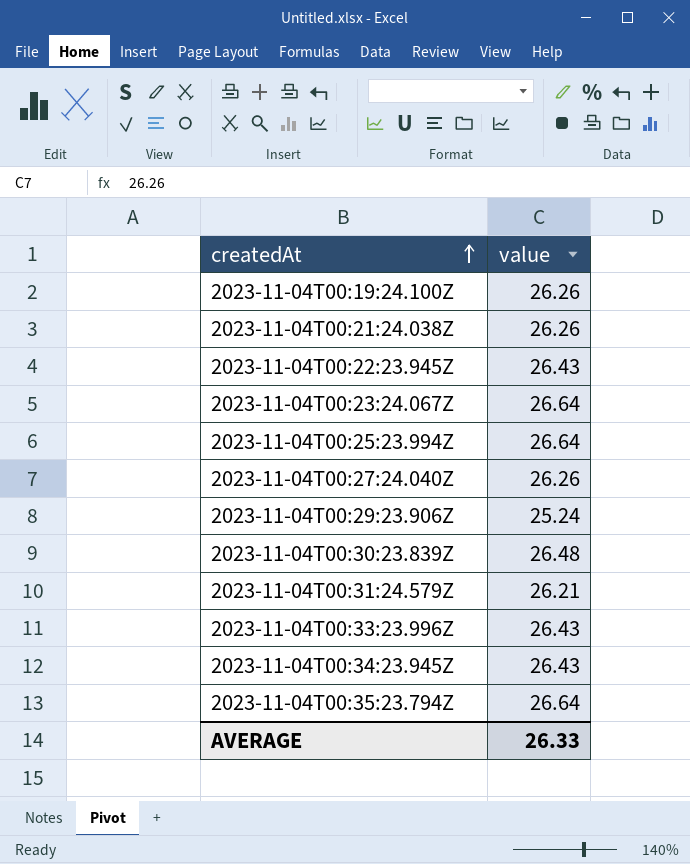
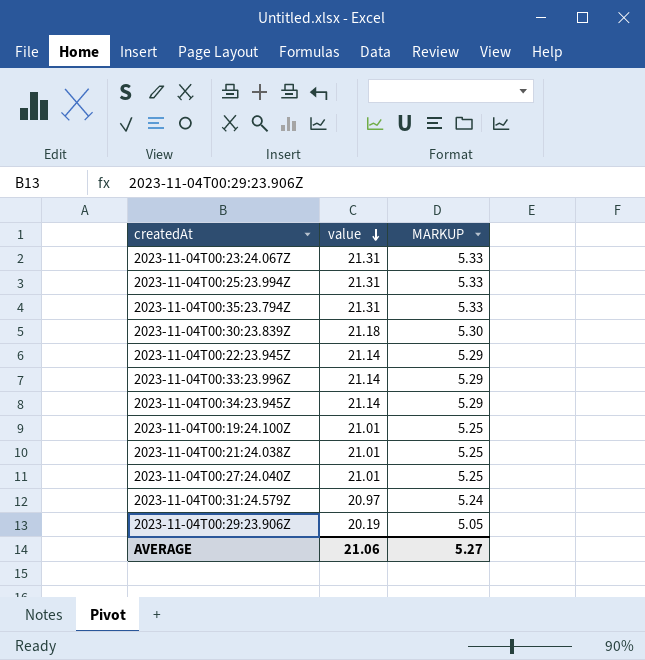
row order: createdAt ascending -> value descending
column MARKUP | formula: none -> [value] * 0.25
2023-11-04T00:23:24.067Z | value: 26.64 -> 21.31
2023-11-04T00:25:23.994Z | value: 26.64 -> 21.31
2023-11-04T00:35:23.794Z | value: 26.64 -> 21.31
2023-11-04T00:30:23.839Z | value: 26.48 -> 21.18
2023-11-04T00:22:23.945Z | value: 26.43 -> 21.14
2023-11-04T00:33:23.996Z | value: 26.43 -> 21.14
2023-11-04T00:34:23.945Z | value: 26.43 -> 21.14
2023-11-04T00:19:24.100Z | value: 26.26 -> 21.01
2023-11-04T00:21:24.038Z | value: 26.26 -> 21.01
2023-11-04T00:27:24.040Z | value: 26.26 -> 21.01
2023-11-04T00:31:24.579Z | value: 26.21 -> 20.97
2023-11-04T00:29:23.906Z | value: 25.24 -> 20.19
AVERAGE | value: 26.33 -> 21.06

